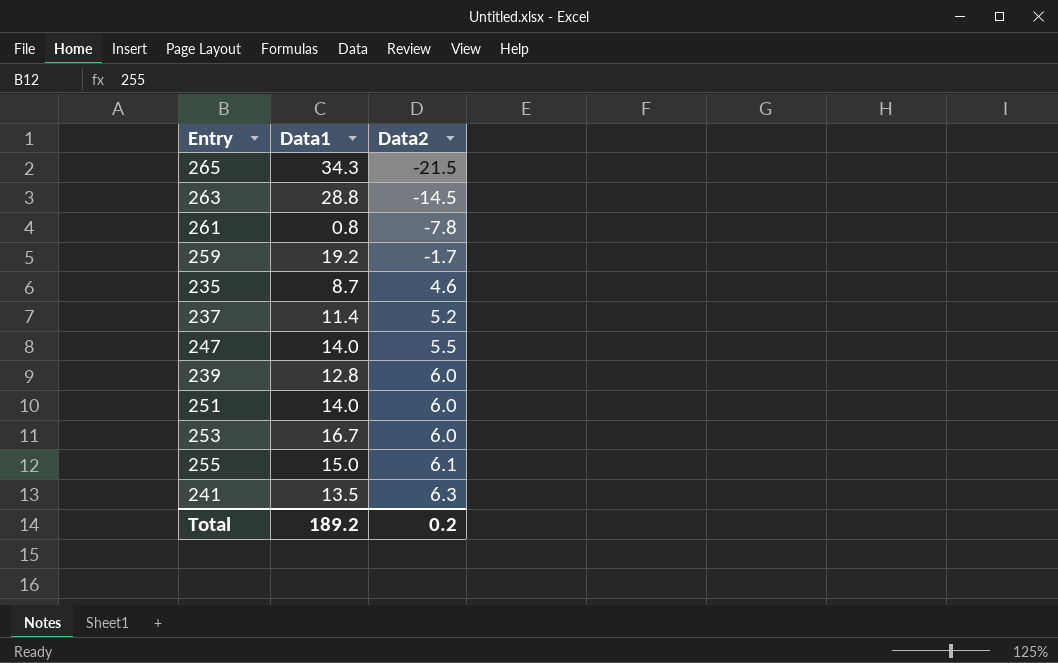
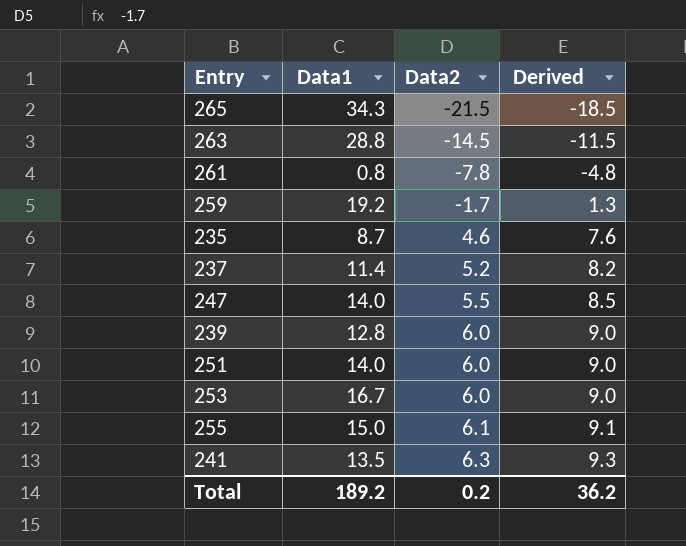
column Derived | formula: none -> [Data2] + 3

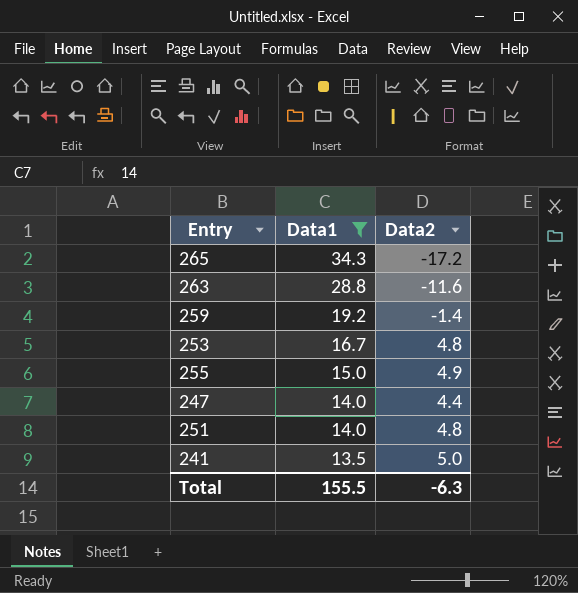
filter: none -> Data1 >= 13.5
row order: Data2 ascending -> Data1 descending
column Derived | formula: [Data2] + 3 -> none
265 | Data2: -21.5 -> -17.2
263 | Data2: -14.5 -> -11.6
259 | Data2: -1.7 -> -1.4
253 | Data2: 6.0 -> 4.8
255 | Data2: 6.1 -> 4.9
247 | Data2: 5.5 -> 4.4
251 | Data2: 6.0 -> 4.8
241 | Data2: 6.3 -> 5.0
Total | Data1: 189.2 -> 155.5
Total | Data2: 0.2 -> -6.3

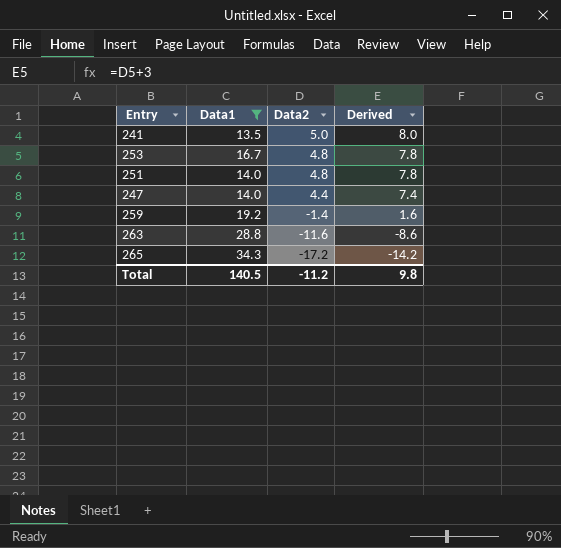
row order: Data1 descending -> Data2 descending
column Derived | formula: none -> [Data2] + 3
row 255: 15.0 | 4.9 -> none
Total | Data1: 155.5 -> 140.5
Total | Data2: -6.3 -> -11.2

